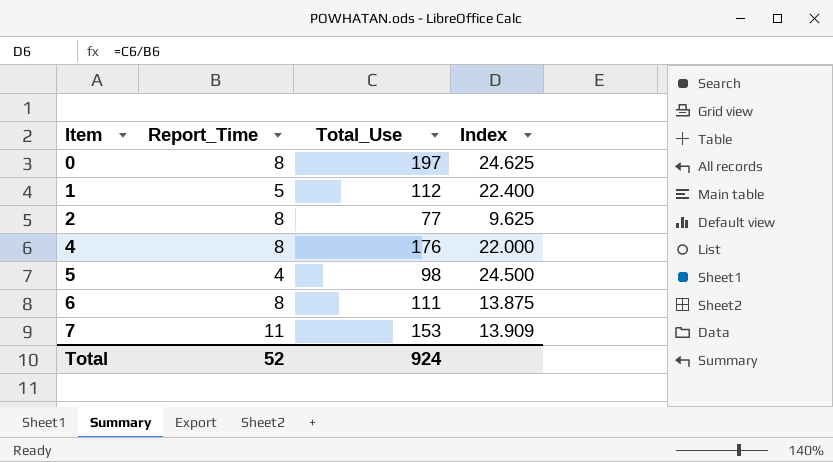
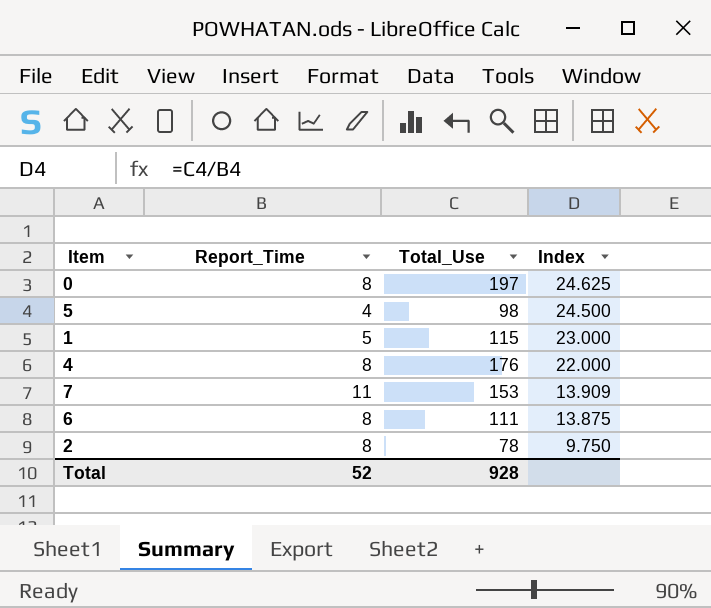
row order: Item ascending -> Index descending
1 | Total_Use: 112 -> 115
1 | Index: 22.400 -> 23.000
2 | Total_Use: 77 -> 78
2 | Index: 9.625 -> 9.750
Total | Total_Use: 924 -> 928

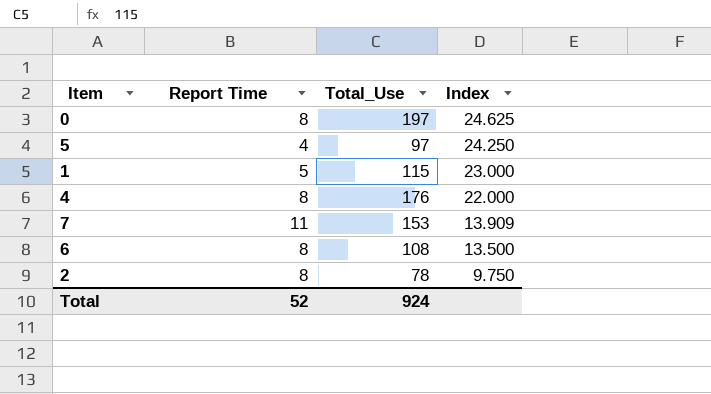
column name: Report_Time -> Report Time
5 | Total_Use: 98 -> 97
5 | Index: 24.500 -> 24.250
6 | Total_Use: 111 -> 108
6 | Index: 13.875 -> 13.500
Total | Total_Use: 928 -> 924

